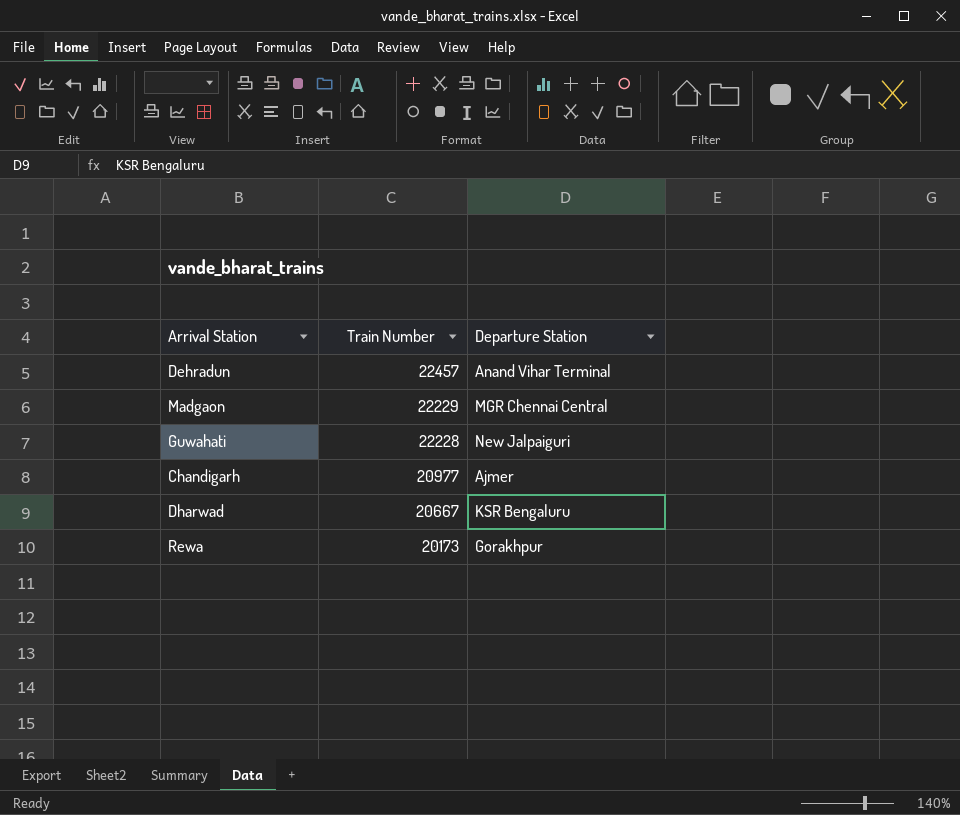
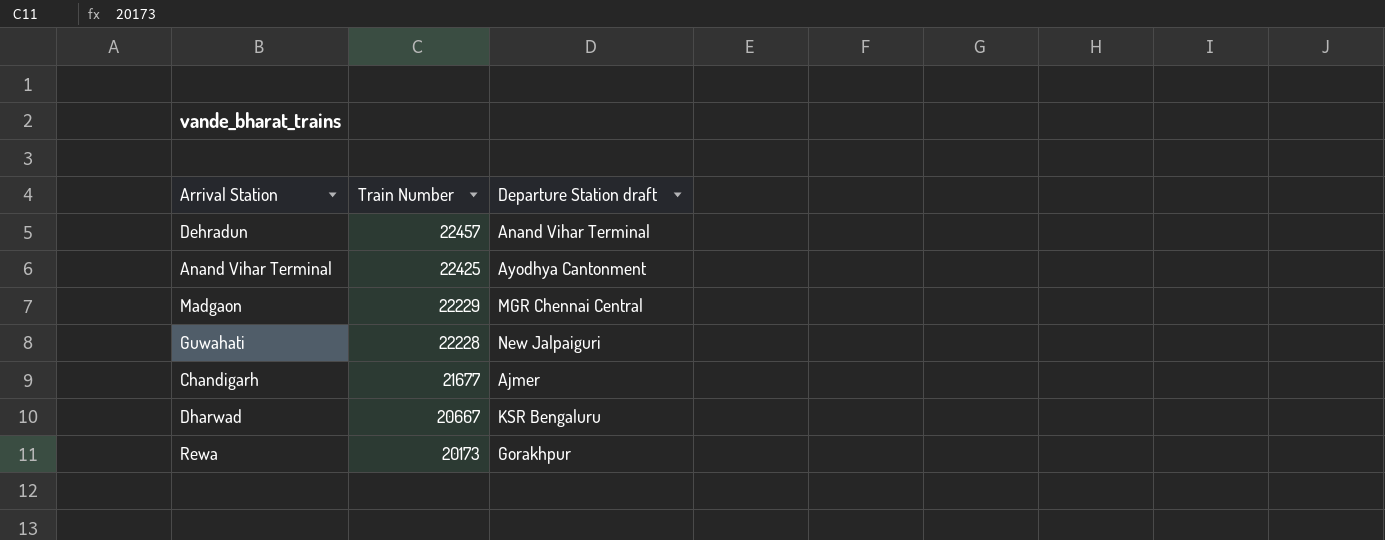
column name: Departure Station -> Departure Station draft
row Anand Vihar Terminal: none -> 22425 | Ayodhya Cantonment
Chandigarh | Train Number: 20977 -> 21677

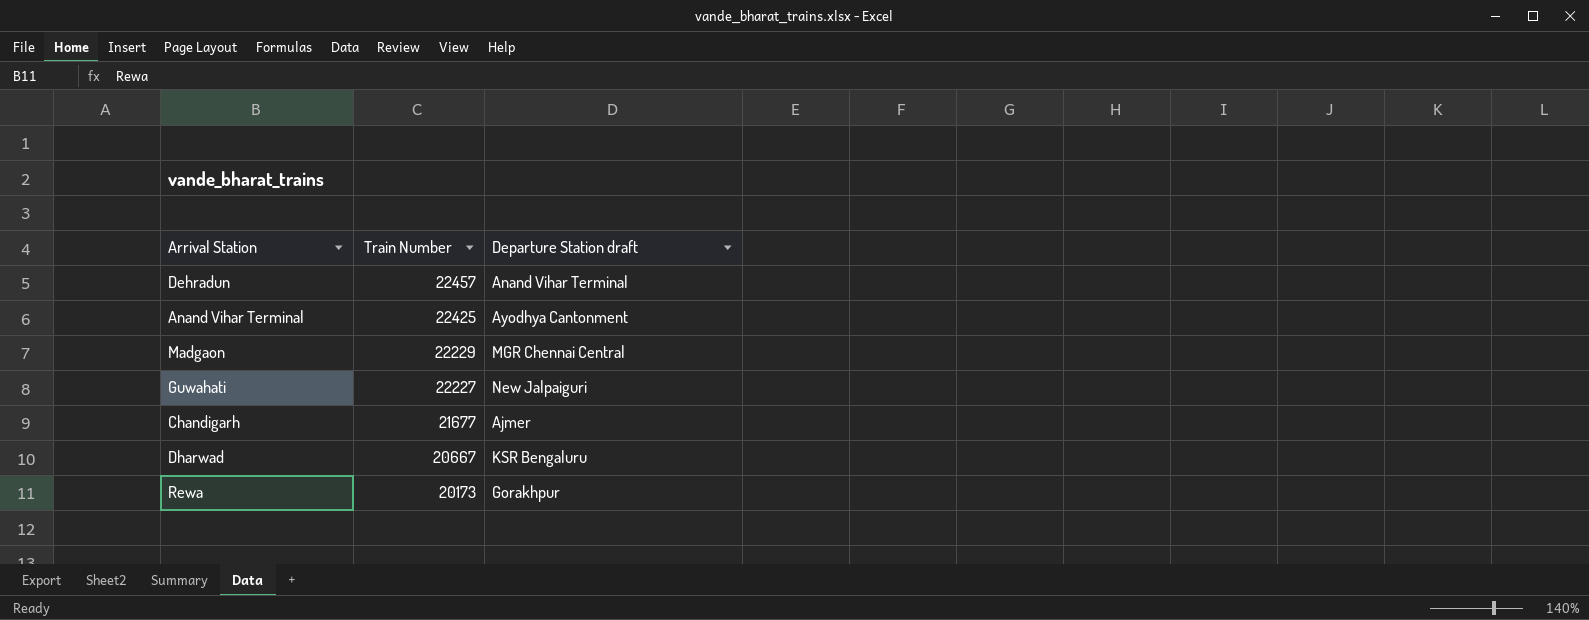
Guwahati | Train Number: 22228 -> 22227

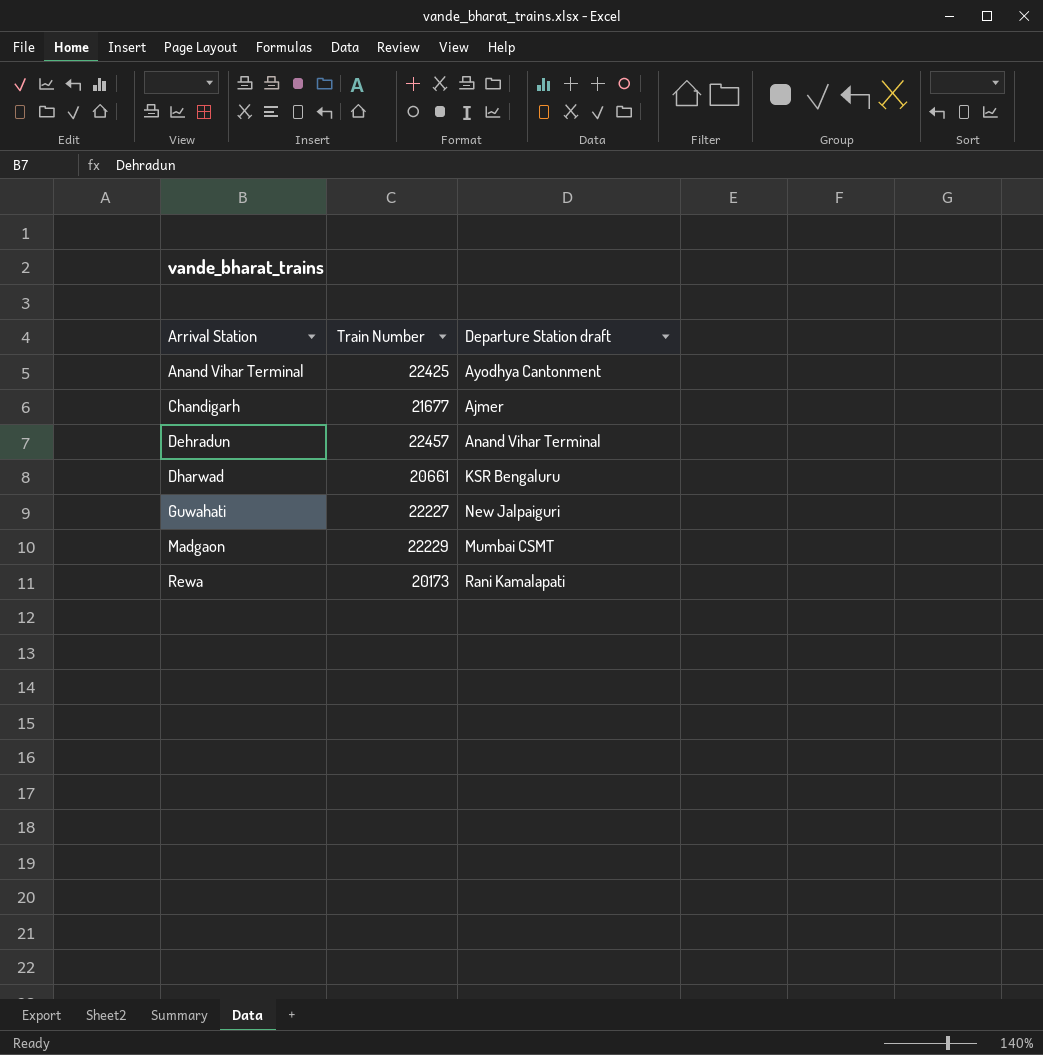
row order: Train Number descending -> Arrival Station ascending
Dharwad | Train Number: 20667 -> 20661
Madgaon | Departure Station draft: MGR Chennai Central -> Mumbai CSMT
Rewa | Departure Station draft: Gorakhpur -> Rani Kamalapati

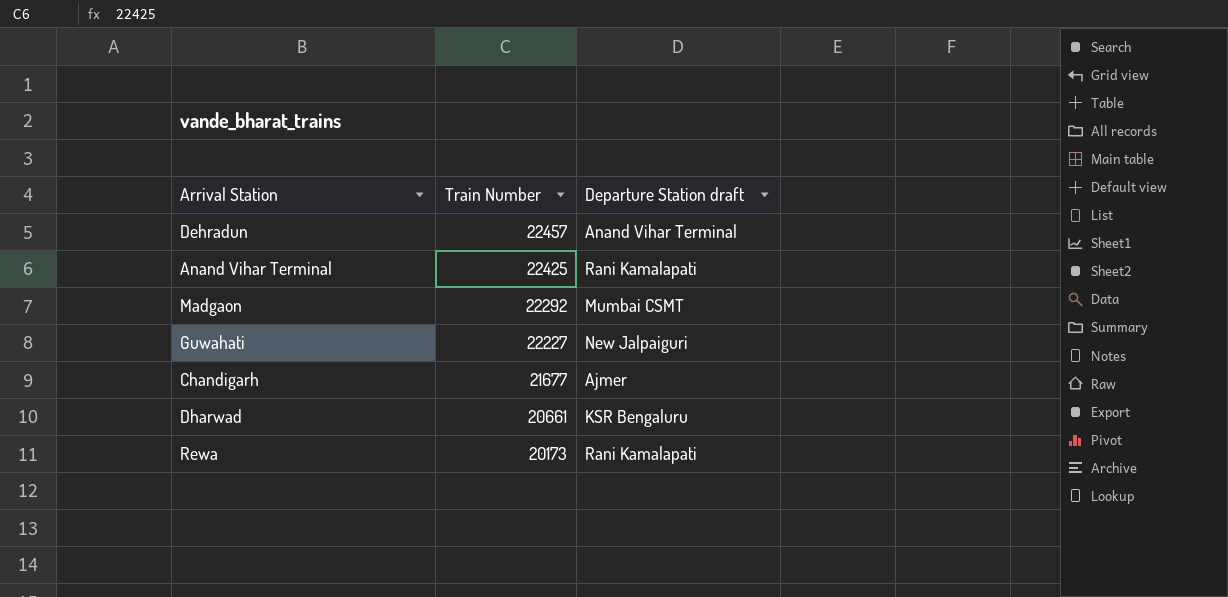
row order: Arrival Station ascending -> Train Number descending
Anand Vihar Terminal | Departure Station draft: Ayodhya Cantonment -> Rani Kamalapati
Madgaon | Train Number: 22229 -> 22292

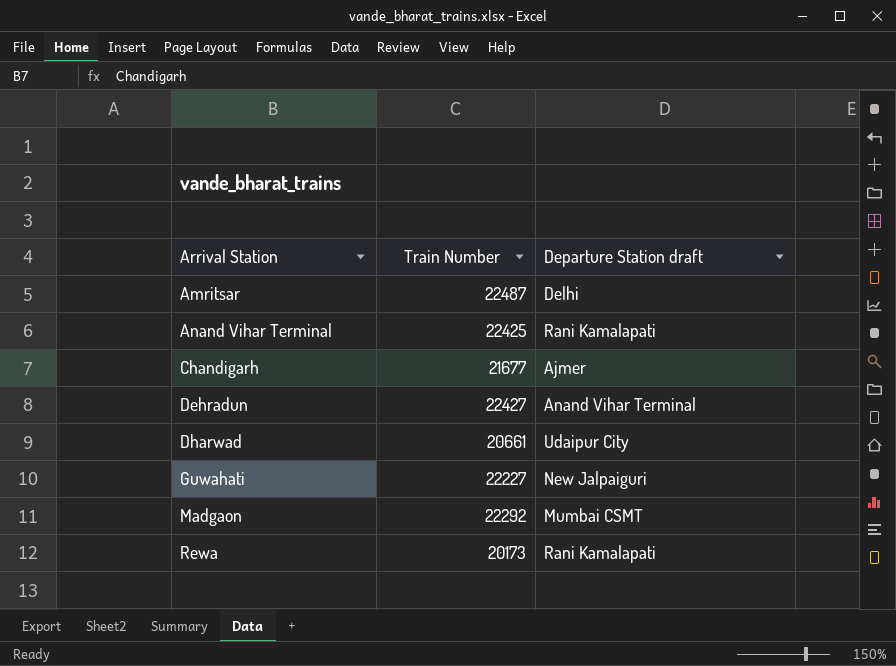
row order: Train Number descending -> Arrival Station ascending
row Amritsar: none -> 22487 | Delhi
Dehradun | Train Number: 22457 -> 22427
Dharwad | Departure Station draft: KSR Bengaluru -> Udaipur City

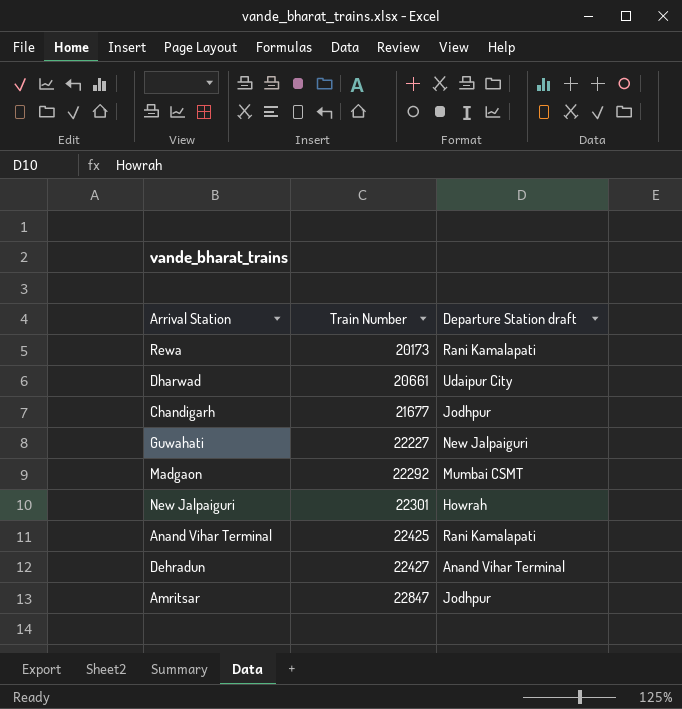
row order: Arrival Station ascending -> Train Number ascending
Chandigarh | Departure Station draft: Ajmer -> Jodhpur
row New Jalpaiguri: none -> 22301 | Howrah
Amritsar | Train Number: 22487 -> 22847
Amritsar | Departure Station draft: Delhi -> Jodhpur

